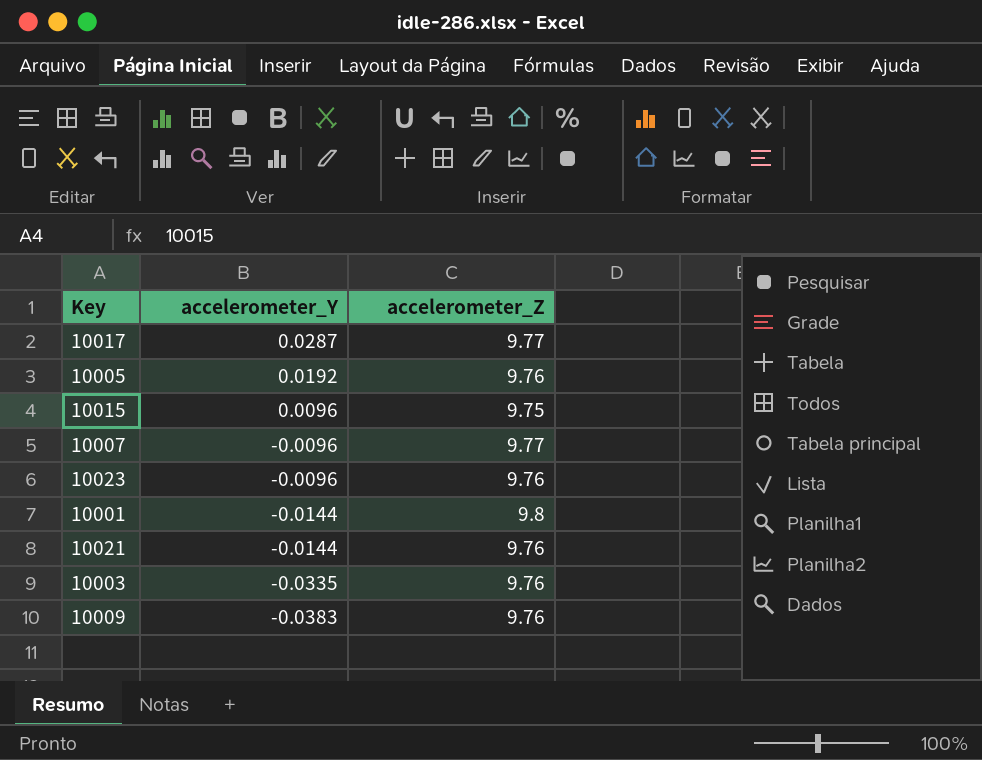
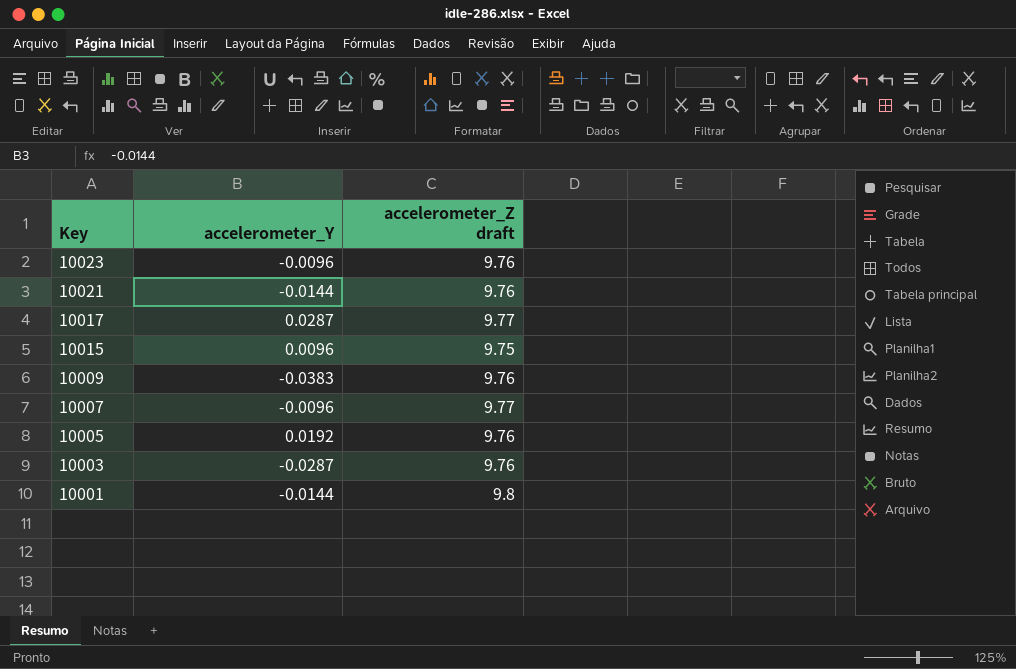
row order: accelerometer_Y descending -> Key descending
column name: accelerometer_Z -> accelerometer_Z draft
10003 | accelerometer_Y: -0.0335 -> -0.0287

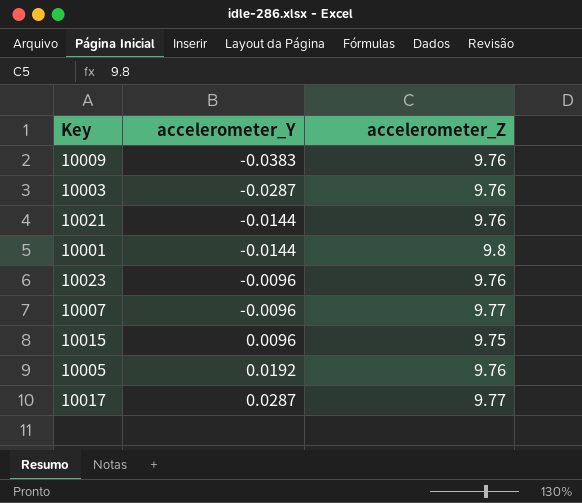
row order: Key descending -> accelerometer_Y ascending
column name: accelerometer_Z draft -> accelerometer_Z

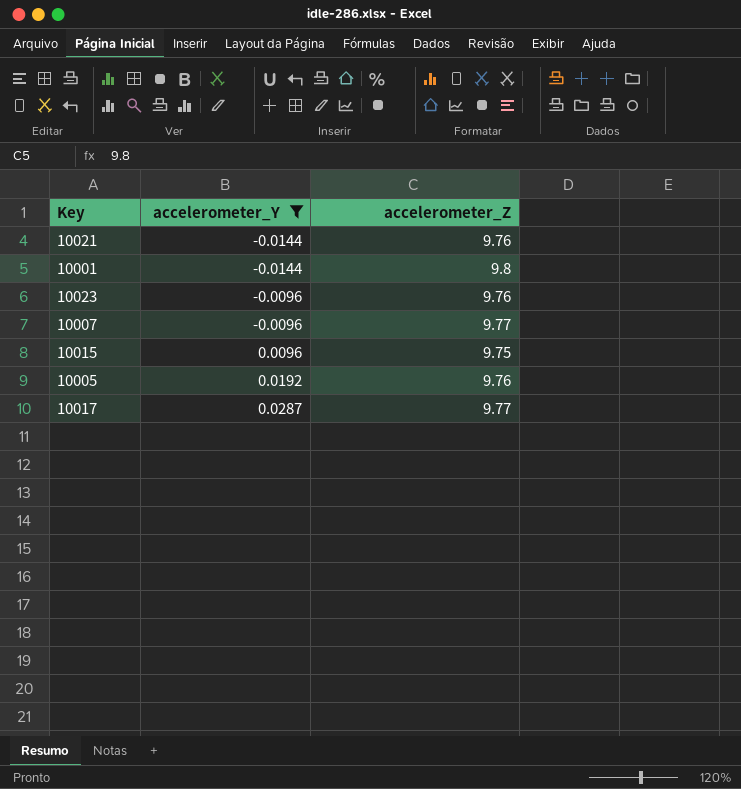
filter: none -> accelerometer_Y >= -0.0144

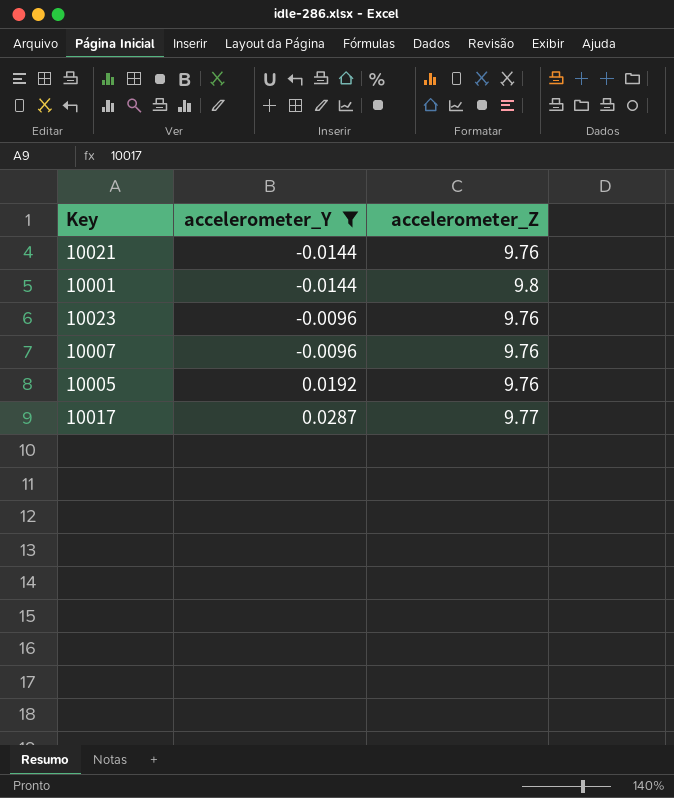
row 10015: 0.0096 | 9.75 -> none
10007 | accelerometer_Z: 9.77 -> 9.76

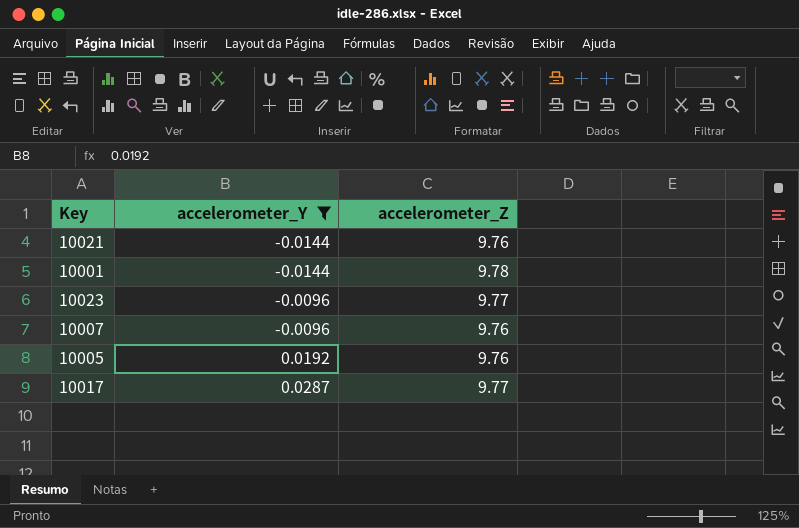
10001 | accelerometer_Z: 9.8 -> 9.78
10023 | accelerometer_Z: 9.76 -> 9.77

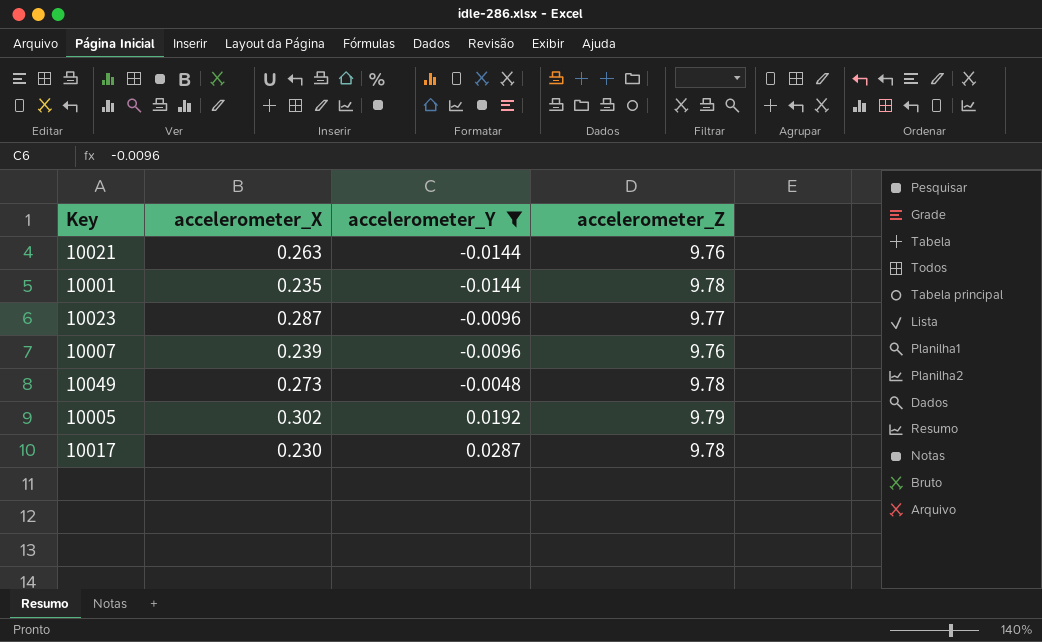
column accelerometer_X | position: none -> 2
row 10049: none -> 0.273 | -0.0048 | 9.78
10005 | accelerometer_Z: 9.76 -> 9.79
10017 | accelerometer_Z: 9.77 -> 9.78

